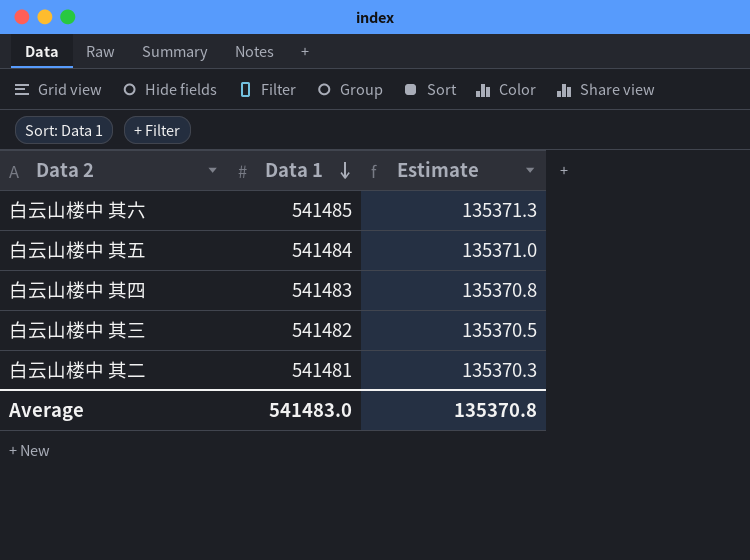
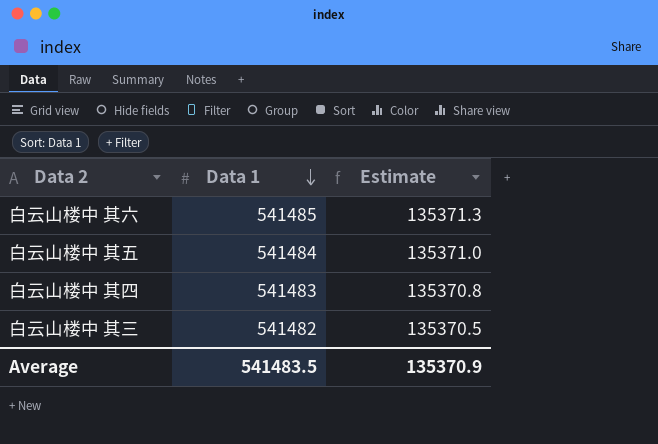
row 白云山楼中 其二: 541481 | 135370.3 -> none
Average | Data 1: 541483.0 -> 541483.5
Average | Estimate: 135370.8 -> 135370.9

